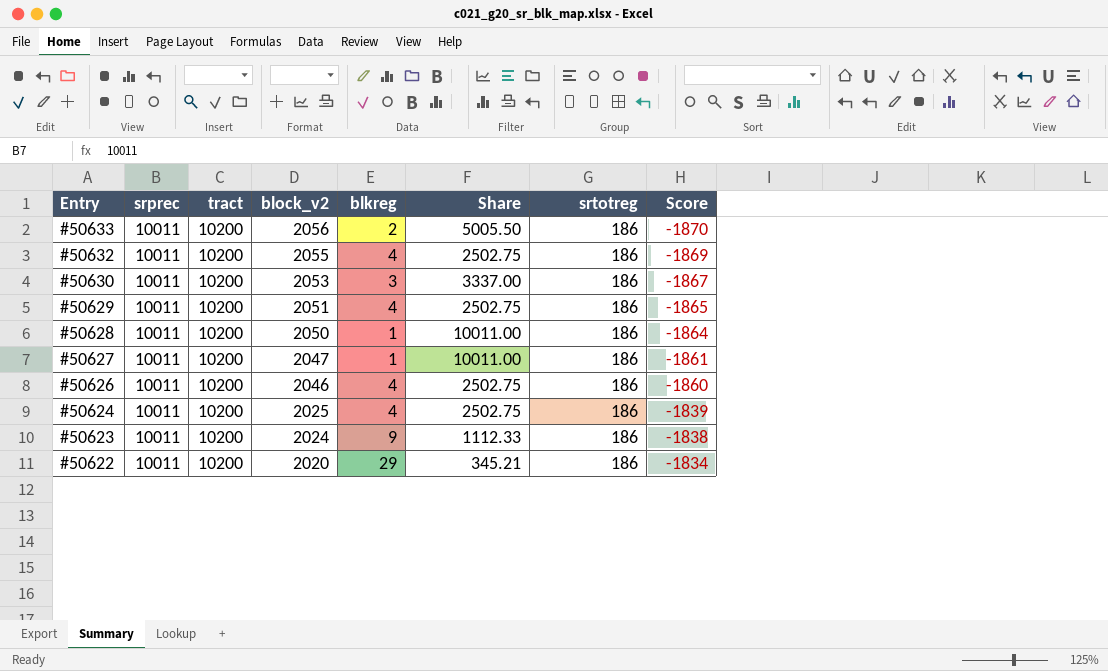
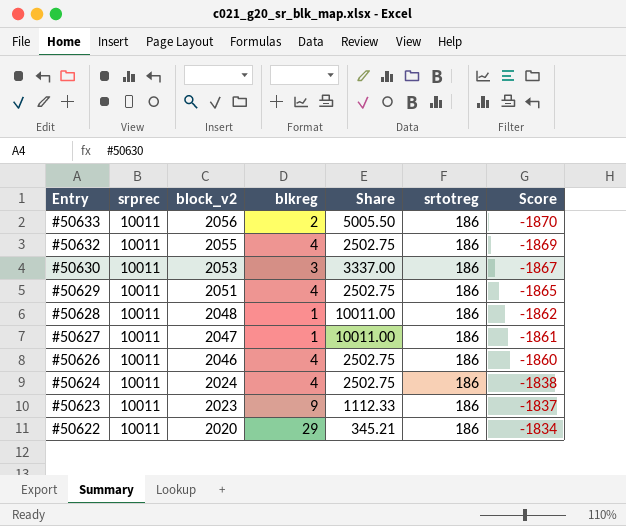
column tract | position: 3 -> none
#50628 | block_v2: 2050 -> 2048
#50628 | Score: -1864 -> -1862
#50624 | block_v2: 2025 -> 2024
#50624 | Score: -1839 -> -1838
#50623 | block_v2: 2024 -> 2023
#50623 | Score: -1838 -> -1837

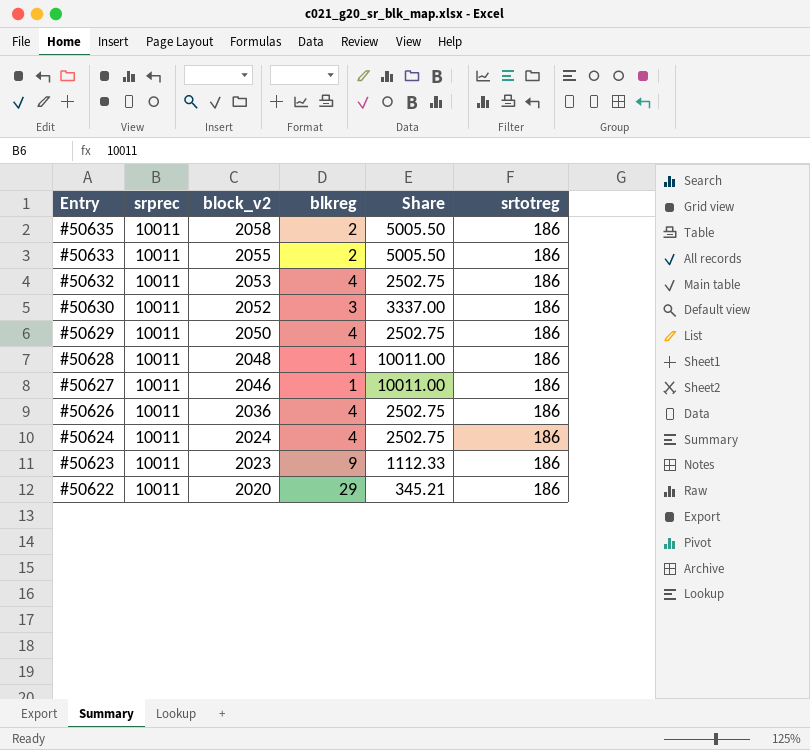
column Score | formula: [srtotreg] - [block_v2] -> none
row #50635: none -> 10011 | 2058 | 2 | 5005.50 | 186
#50633 | block_v2: 2056 -> 2055
#50632 | block_v2: 2055 -> 2053
#50630 | block_v2: 2053 -> 2052
#50629 | block_v2: 2051 -> 2050
#50627 | block_v2: 2047 -> 2046
#50626 | block_v2: 2046 -> 2036

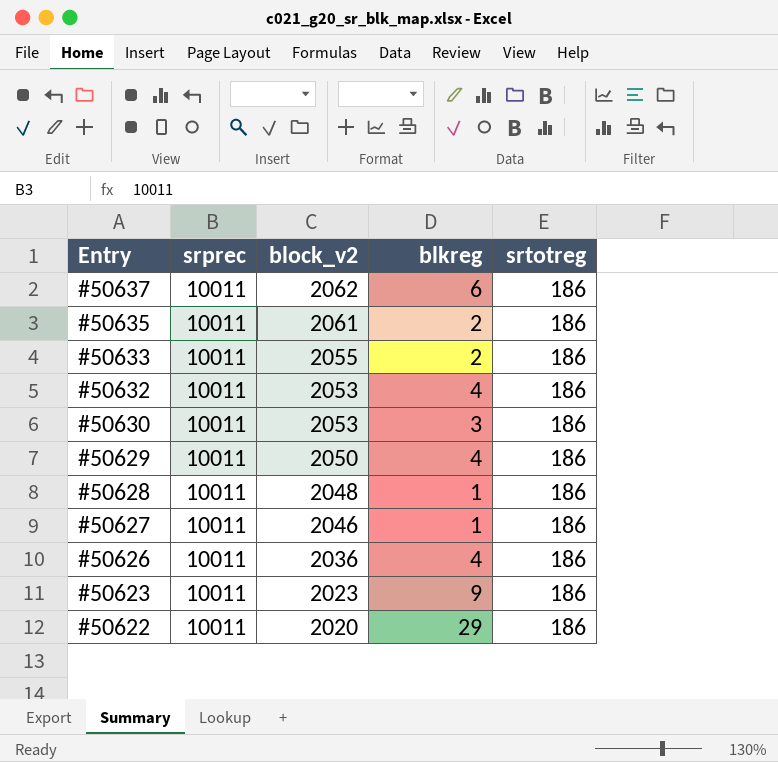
column Share | formula: [srprec] / [blkreg] -> none
row #50624: 10011 | 2024 | 4 | 2502.75 | 186 -> none
row #50637: none -> 10011 | 2062 | 6 | 186
#50635 | block_v2: 2058 -> 2061
#50630 | block_v2: 2052 -> 2053

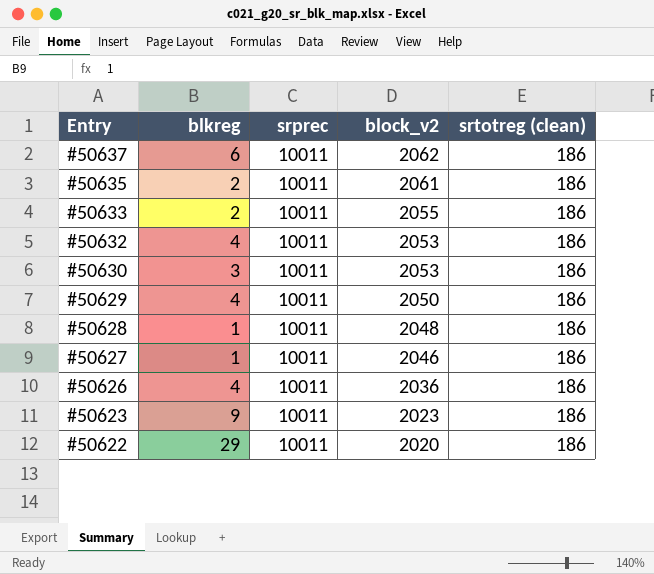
column blkreg | position: 4 -> 2
column name: srtotreg -> srtotreg (clean)

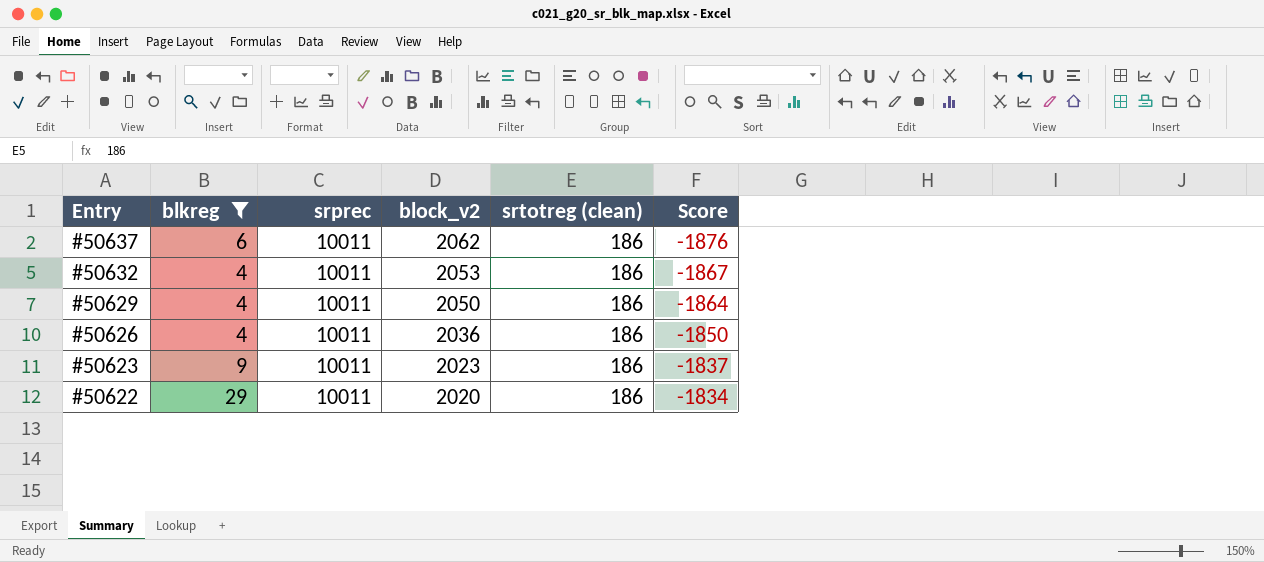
filter: none -> blkreg >= 4
column Score | formula: none -> [srtotreg (clean)] - [block_v2]

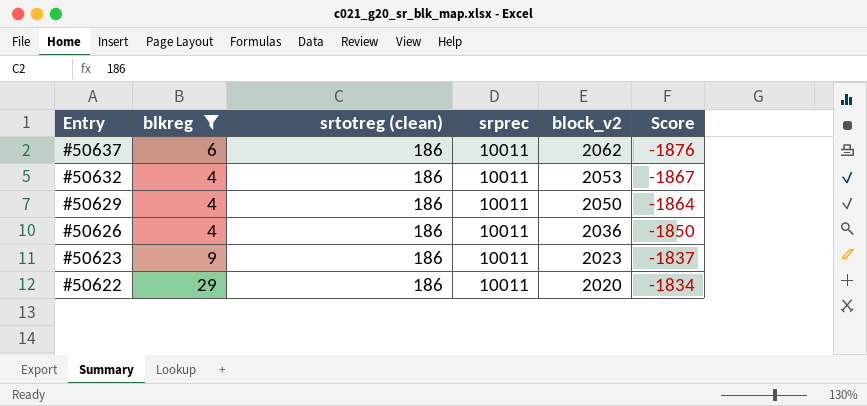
column srtotreg (clean) | position: 5 -> 3

